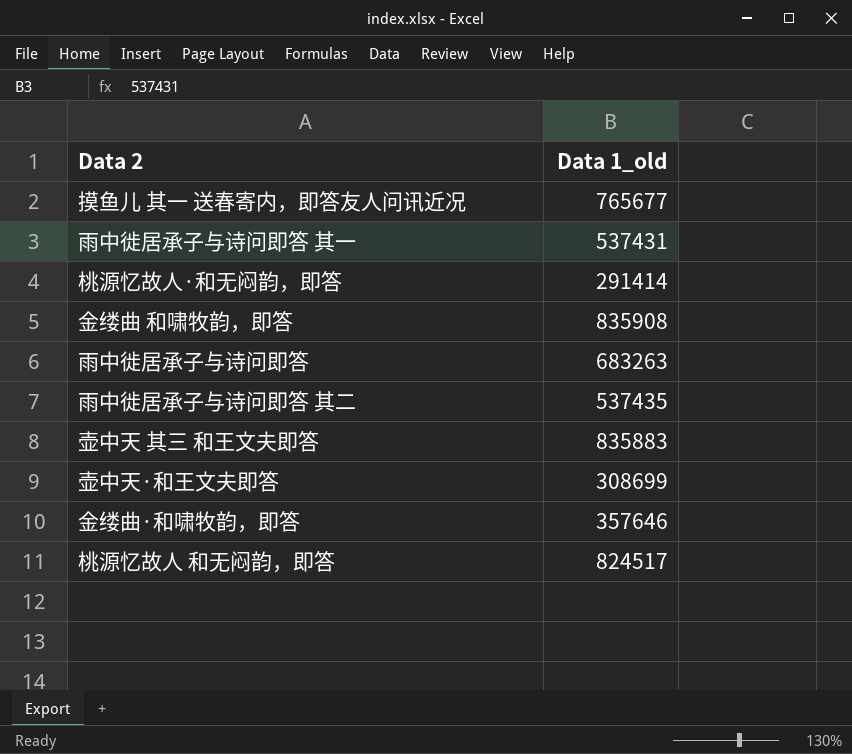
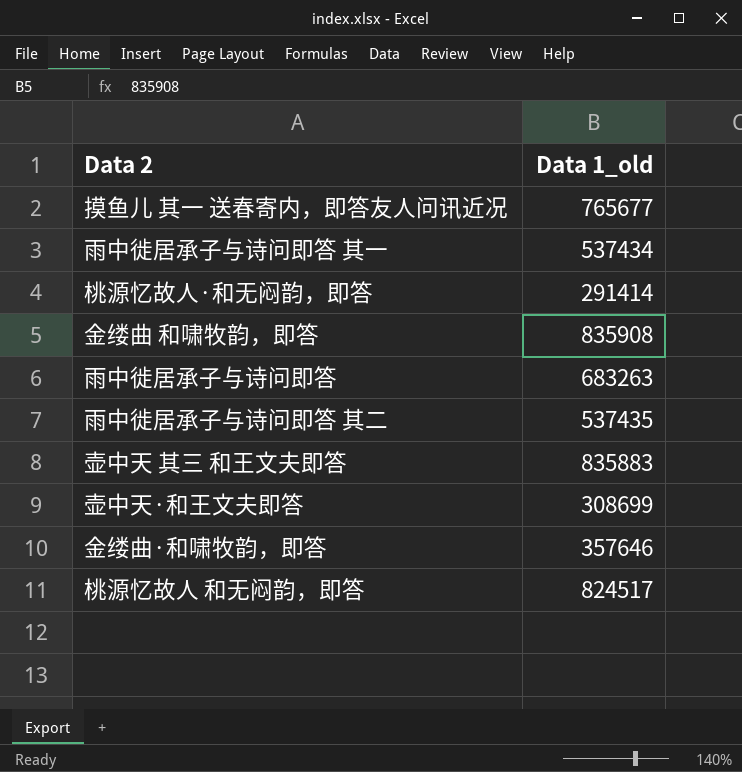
雨中徙居承子与诗问即答 其一 | Data 1_old: 537431 -> 537434

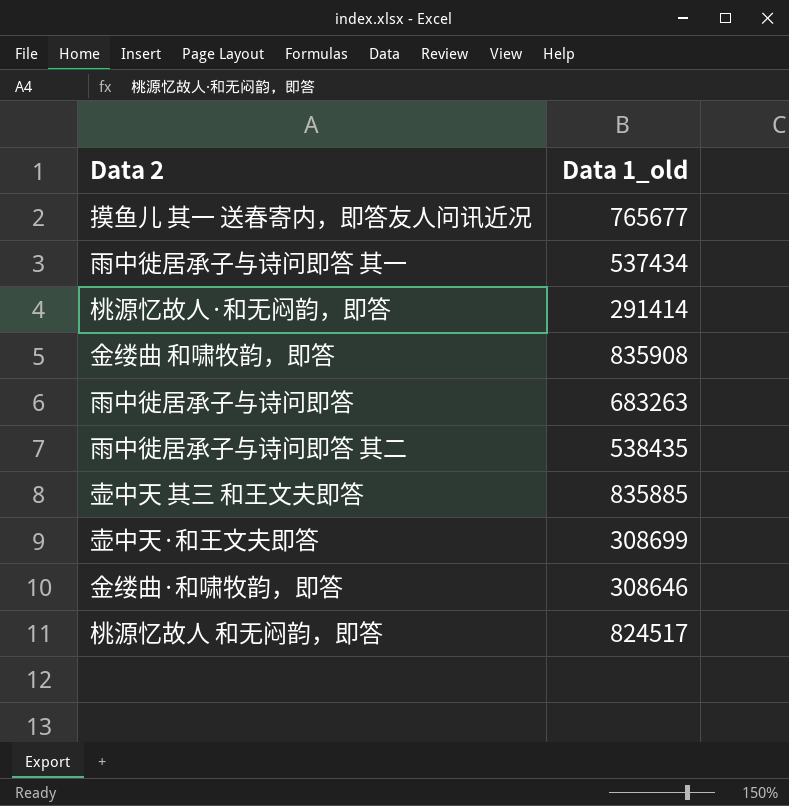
雨中徙居承子与诗问即答 其二 | Data 1_old: 537435 -> 538435
壶中天 其三 和王文夫即答 | Data 1_old: 835883 -> 835885
金缕曲·和啸牧韵，即答 | Data 1_old: 357646 -> 308646

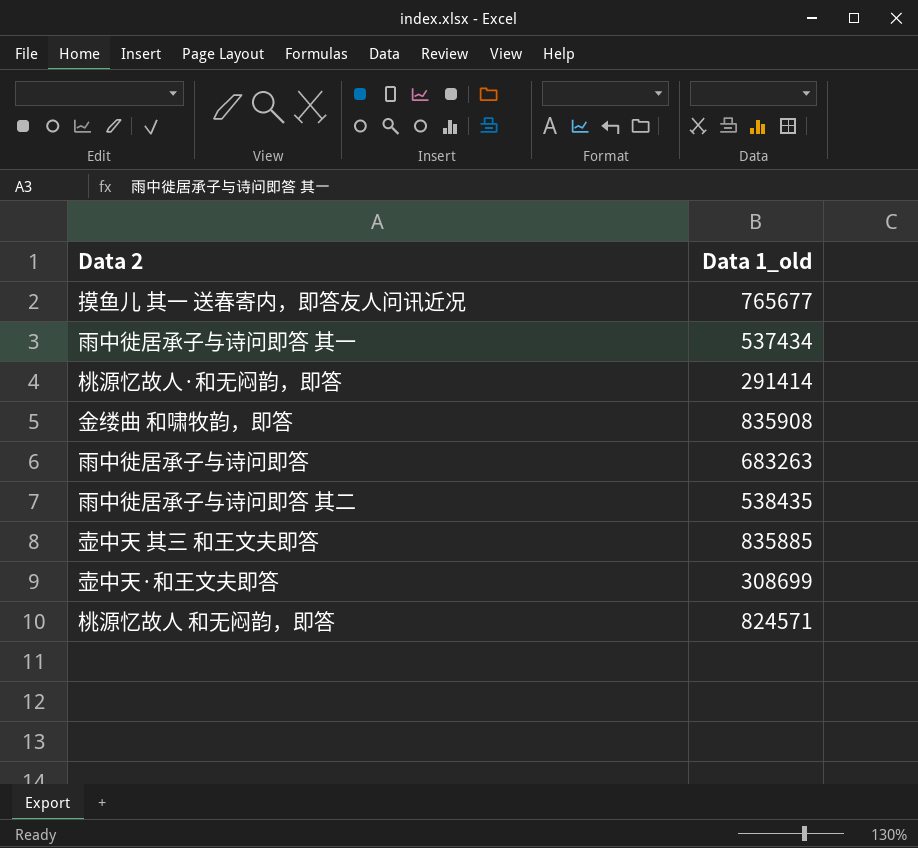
row 金缕曲·和啸牧韵，即答: 308646 -> none
桃源忆故人 和无闷韵，即答 | Data 1_old: 824517 -> 824571

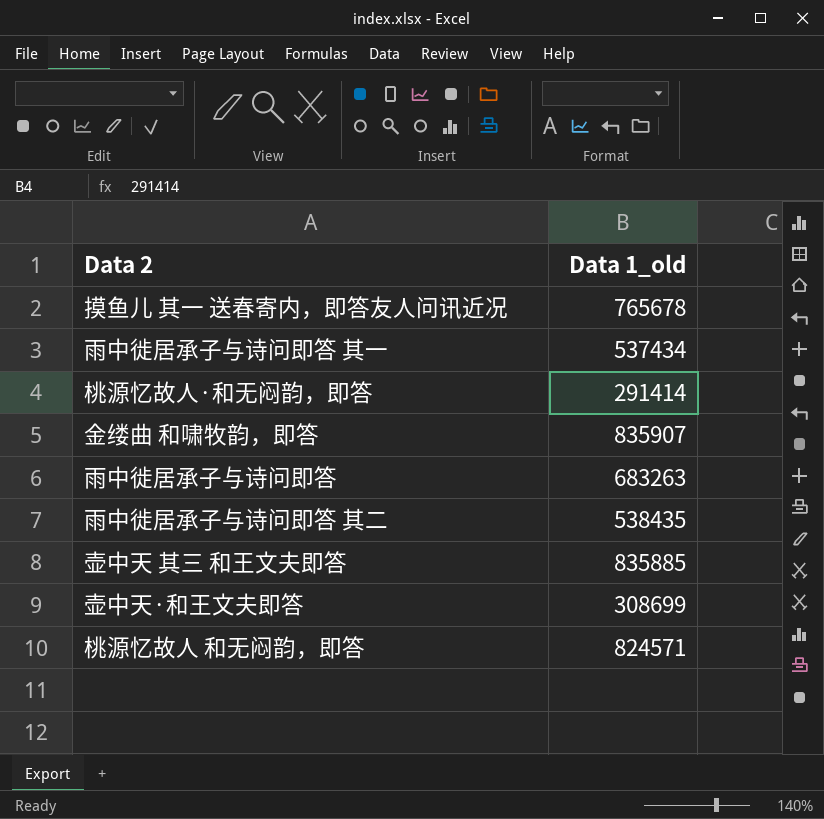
摸鱼儿 其一 送春寄内，即答友人问讯近况 | Data 1_old: 765677 -> 765678
金缕曲 和啸牧韵，即答 | Data 1_old: 835908 -> 835907

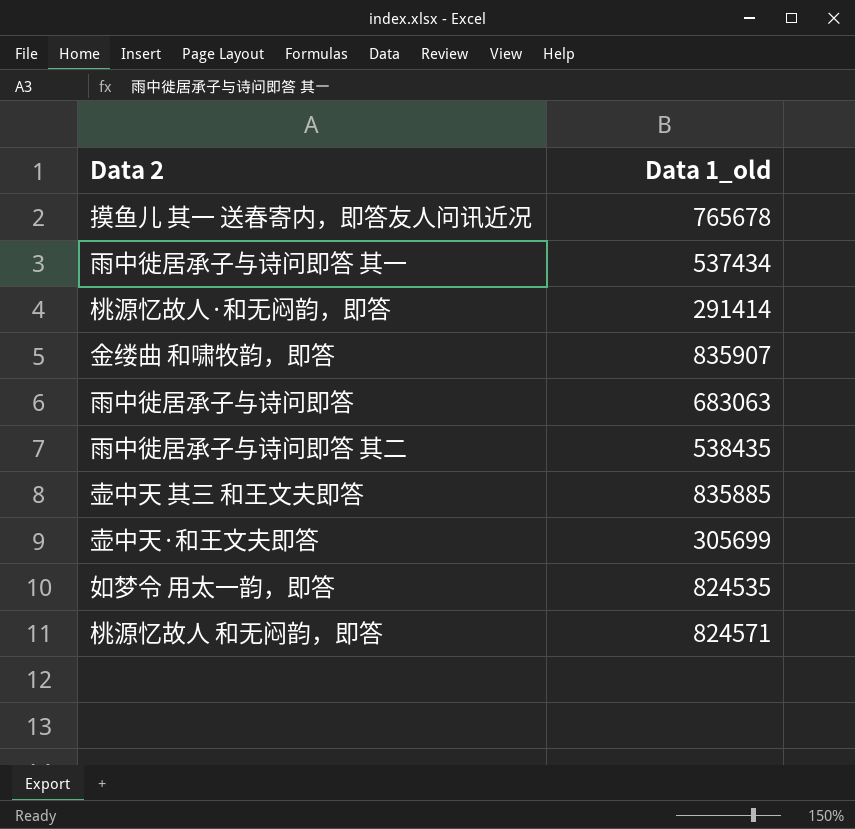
雨中徙居承子与诗问即答 | Data 1_old: 683263 -> 683063
壶中天·和王文夫即答 | Data 1_old: 308699 -> 305699
row 如梦令 用太一韵，即答: none -> 824535

